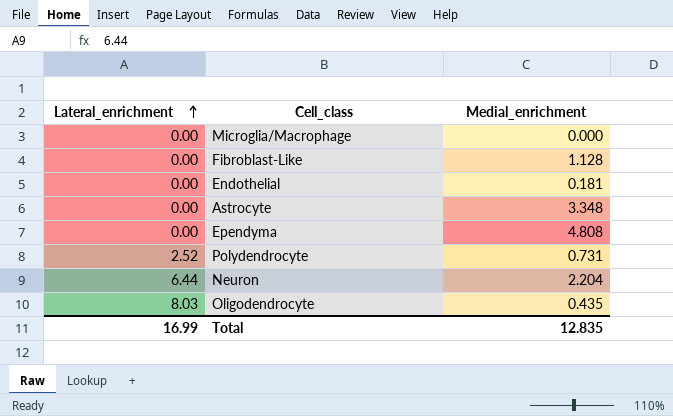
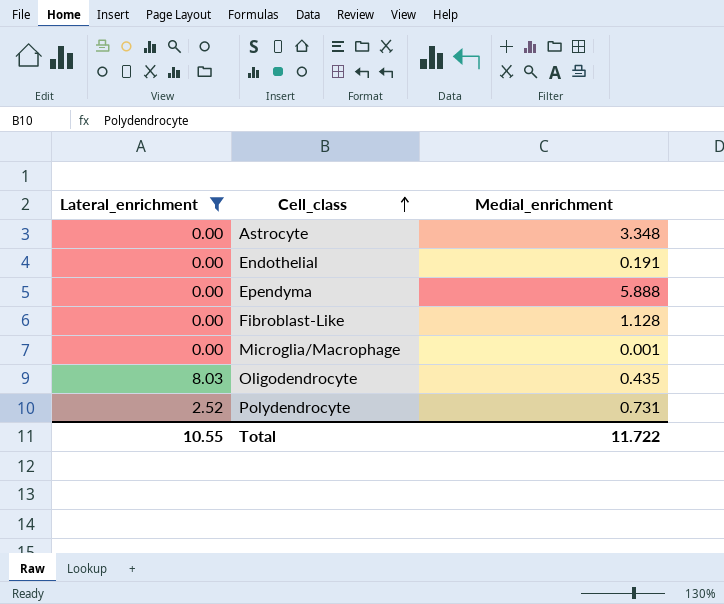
filter: none -> Lateral_enrichment != 6.44
row order: Lateral_enrichment ascending -> Cell_class ascending
Endothelial | Medial_enrichment: 0.181 -> 0.191
Ependyma | Medial_enrichment: 4.808 -> 5.888
Microglia/Macrophage | Medial_enrichment: 0.000 -> 0.001
Total | Lateral_enrichment: 16.99 -> 10.55
Total | Medial_enrichment: 12.835 -> 11.722

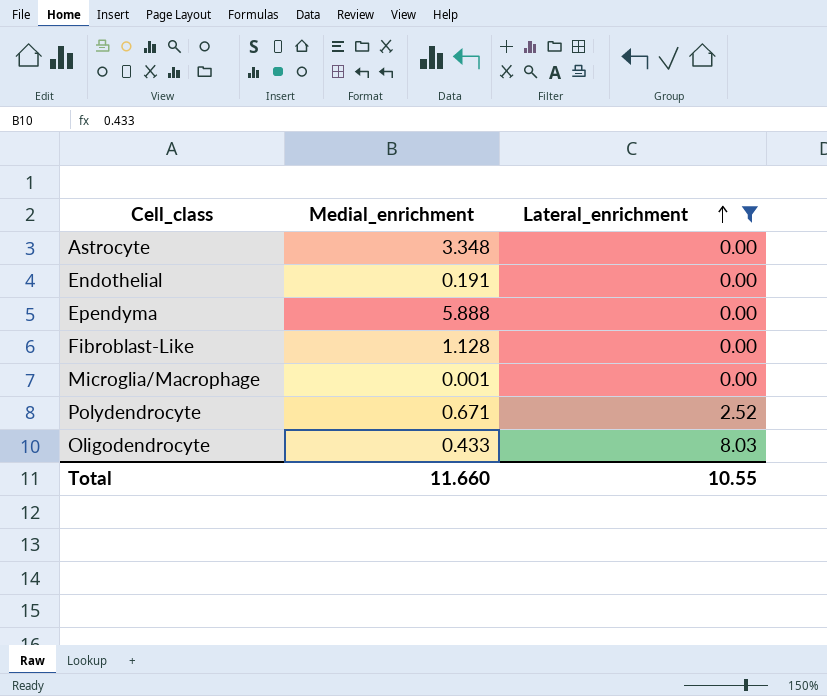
row order: Cell_class ascending -> Lateral_enrichment ascending
column Lateral_enrichment | position: 1 -> 3
Polydendrocyte | Medial_enrichment: 0.731 -> 0.671
Oligodendrocyte | Medial_enrichment: 0.435 -> 0.433
Total | Medial_enrichment: 11.722 -> 11.660

